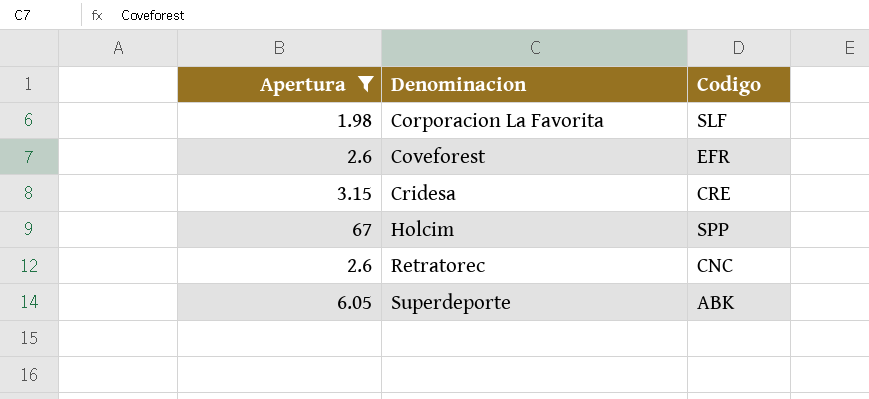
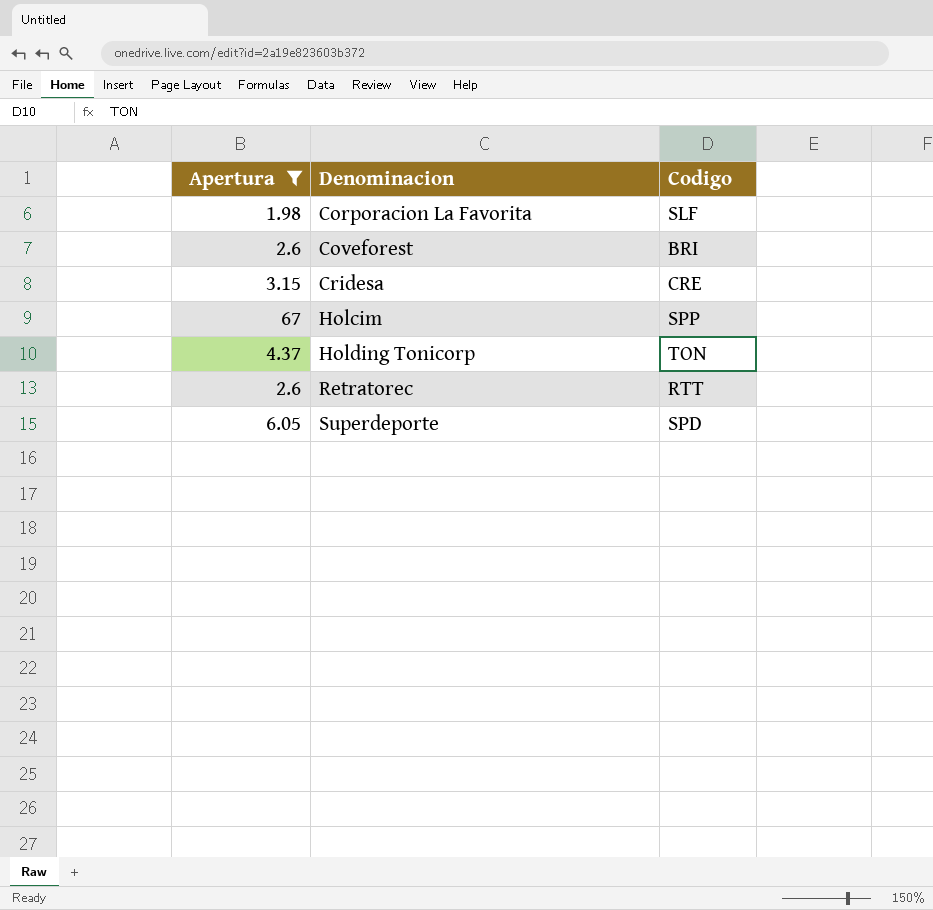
Coveforest | Codigo: EFR -> BRI
row Holding Tonicorp: none -> 4.37 | TON
Retratorec | Codigo: CNC -> RTT
Superdeporte | Codigo: ABK -> SPD

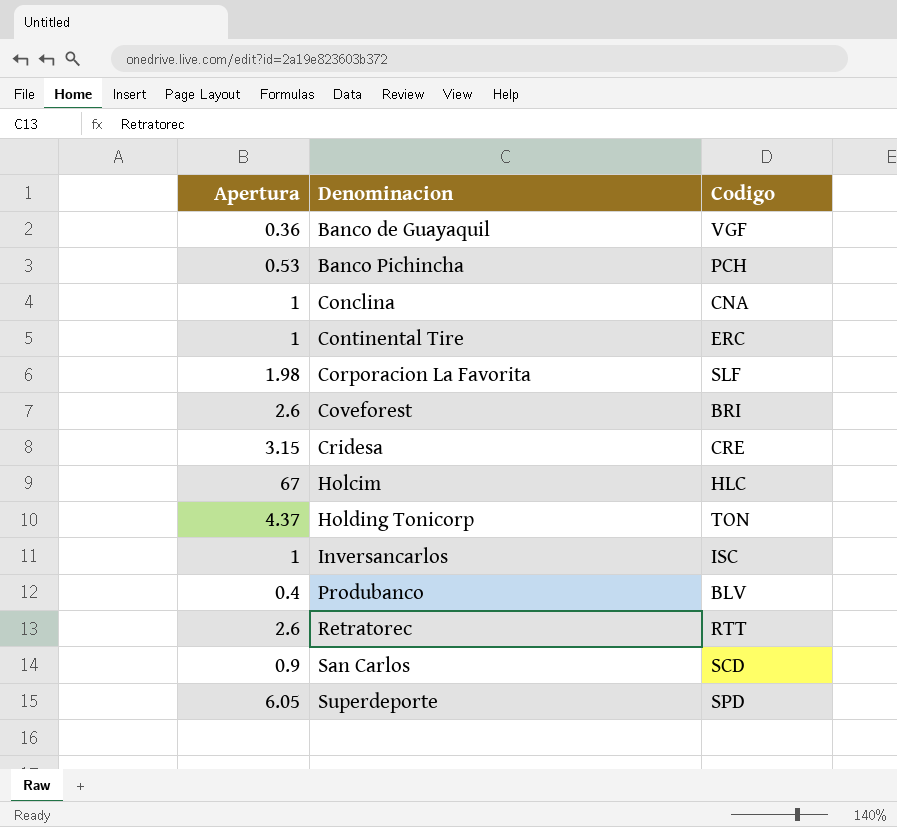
filter: Apertura >= 1.98 -> none
Holcim | Codigo: SPP -> HLC

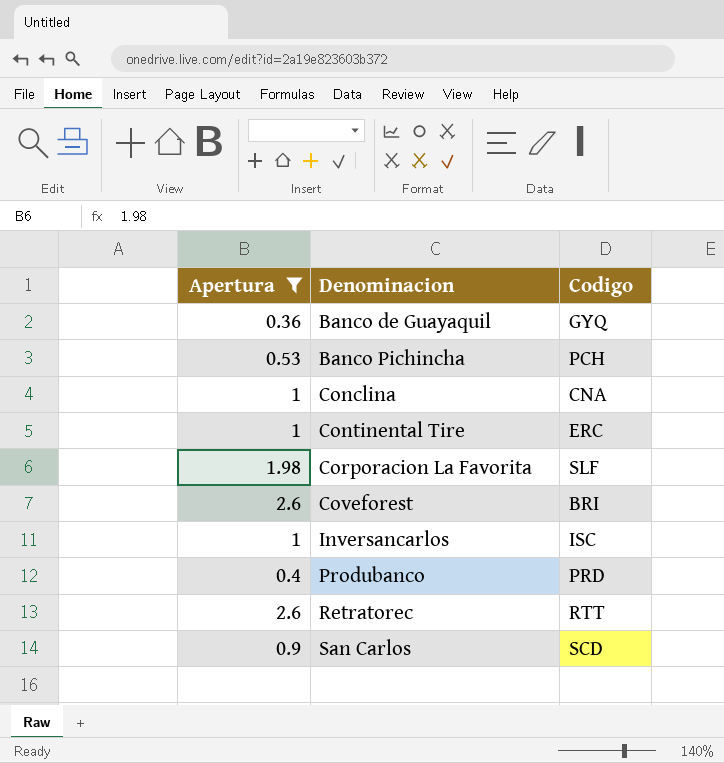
filter: none -> Apertura <= 2.6
Banco de Guayaquil | Codigo: VGF -> GYQ
Produbanco | Codigo: BLV -> PRD

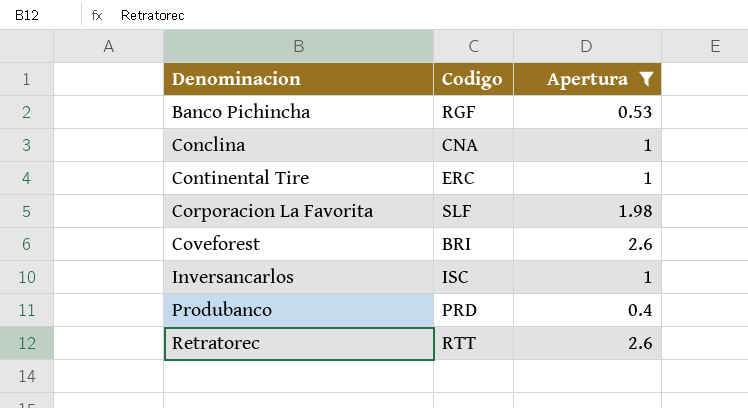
column Apertura | position: 1 -> 3
row Banco de Guayaquil: 0.36 | GYQ -> none
row San Carlos: 0.9 | SCD -> none
Banco Pichincha | Codigo: PCH -> RGF

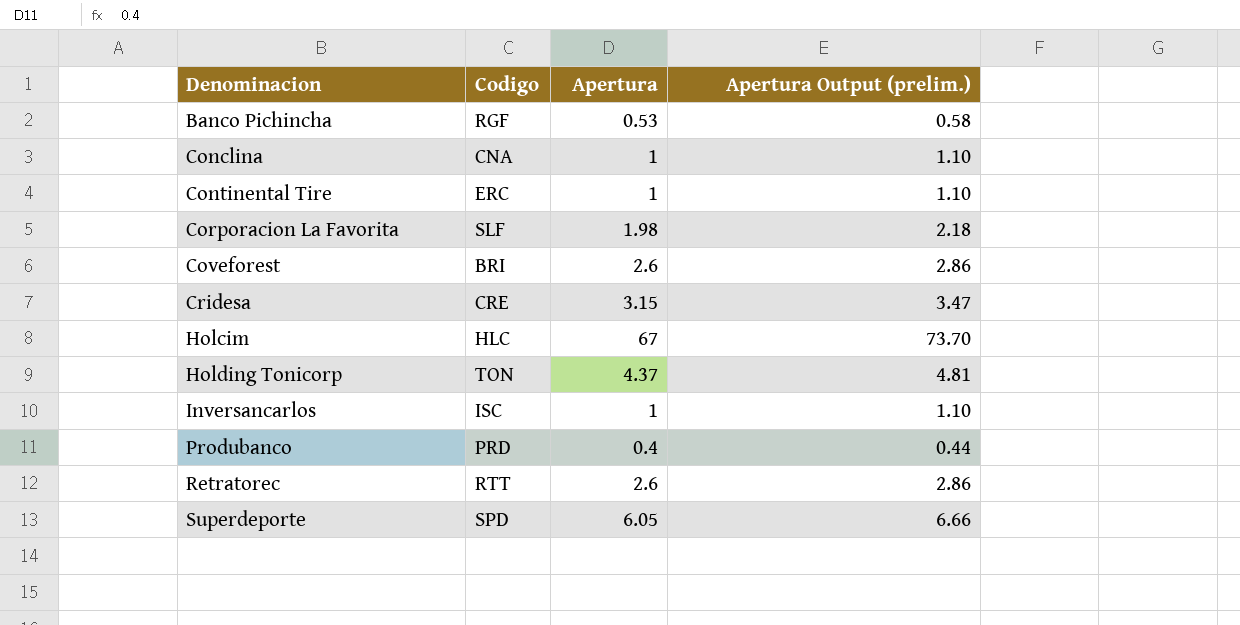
filter: Apertura <= 2.6 -> none
column Apertura Output (prelim.) | formula: none -> [Apertura] * 1.1

